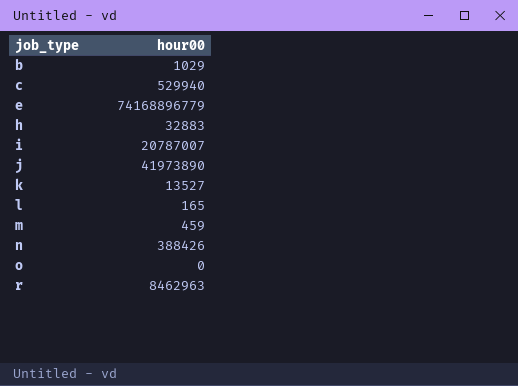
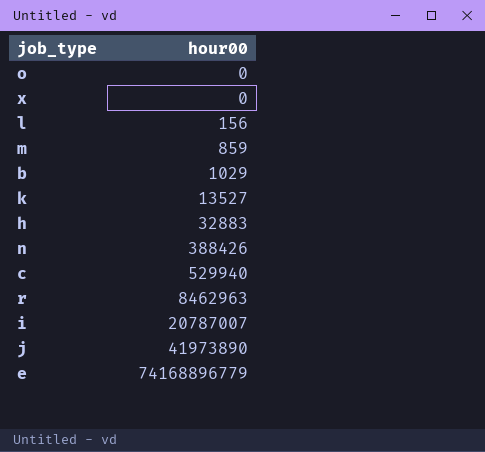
row order: job_type ascending -> hour00 ascending
row x: none -> 0
l | hour00: 165 -> 156
m | hour00: 459 -> 859

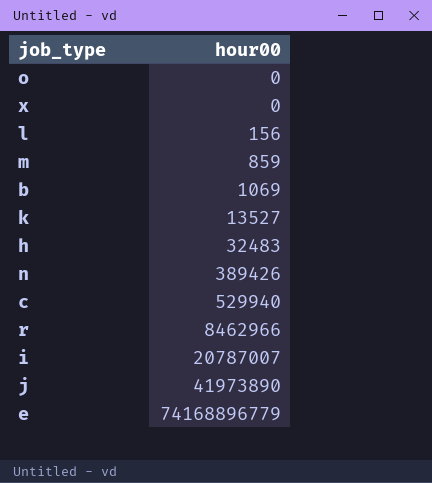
b | hour00: 1029 -> 1069
h | hour00: 32883 -> 32483
n | hour00: 388426 -> 389426
r | hour00: 8462963 -> 8462966

